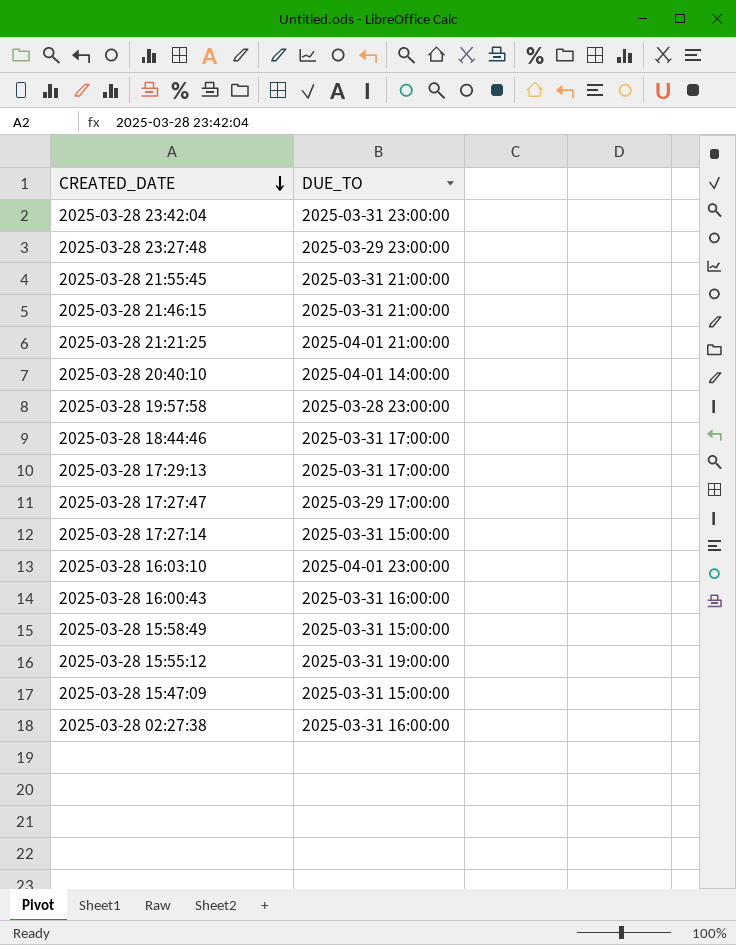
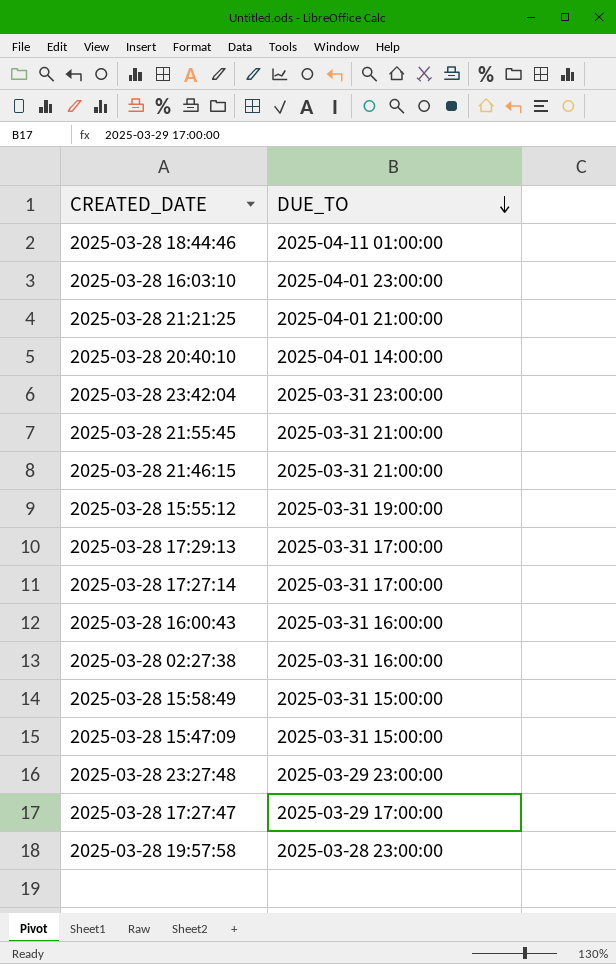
row order: CREATED_DATE descending -> DUE_TO descending
2025-03-28 18:44:46 | DUE_TO: 2025-03-31 17:00:00 -> 2025-04-11 01:00:00
2025-03-28 17:27:14 | DUE_TO: 2025-03-31 15:00:00 -> 2025-03-31 17:00:00

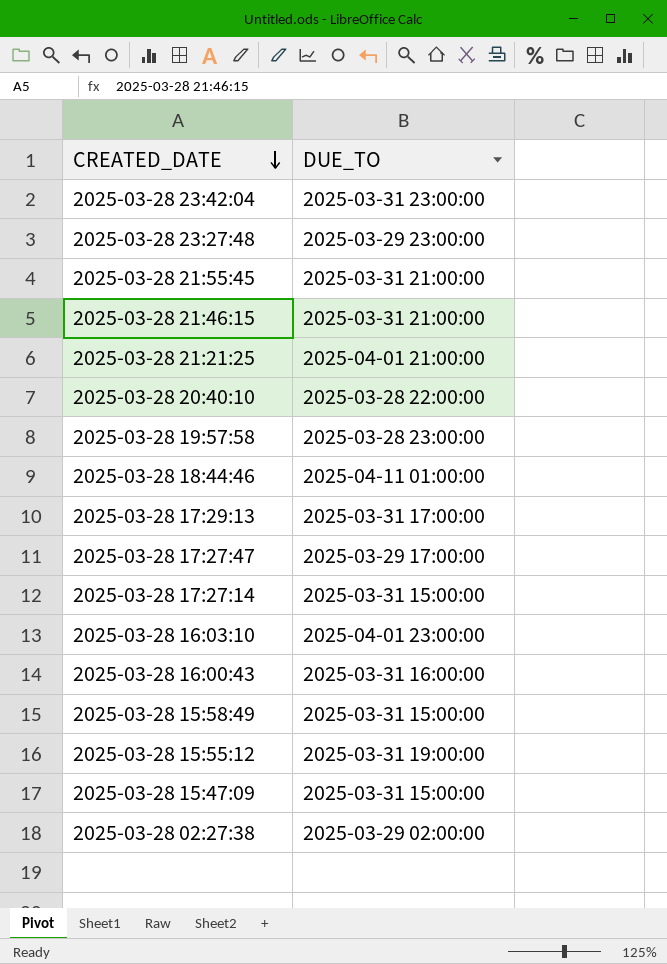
row order: DUE_TO descending -> CREATED_DATE descending
2025-03-28 20:40:10 | DUE_TO: 2025-04-01 14:00:00 -> 2025-03-28 22:00:00
2025-03-28 17:27:14 | DUE_TO: 2025-03-31 17:00:00 -> 2025-03-31 15:00:00
2025-03-28 02:27:38 | DUE_TO: 2025-03-31 16:00:00 -> 2025-03-29 02:00:00

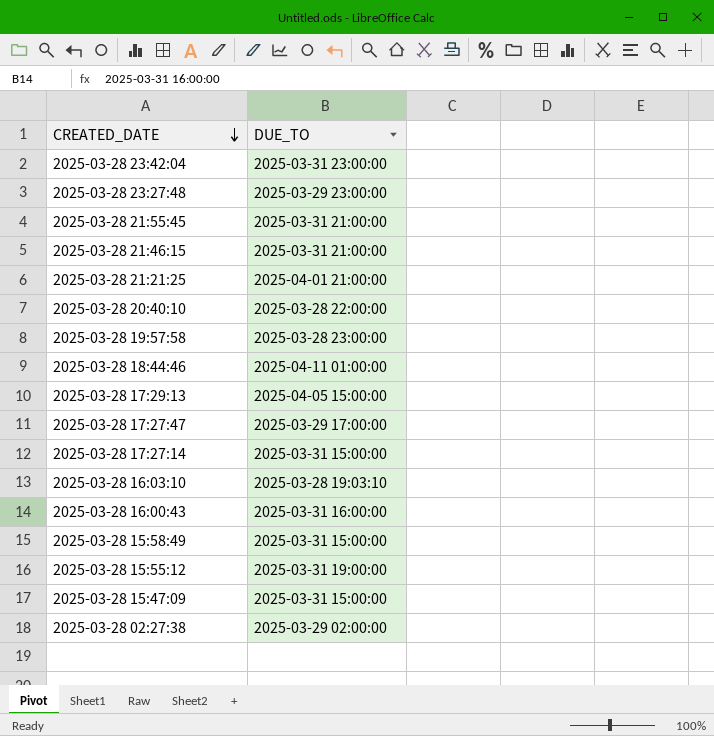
2025-03-28 17:29:13 | DUE_TO: 2025-03-31 17:00:00 -> 2025-04-05 15:00:00
2025-03-28 16:03:10 | DUE_TO: 2025-04-01 23:00:00 -> 2025-03-28 19:03:10

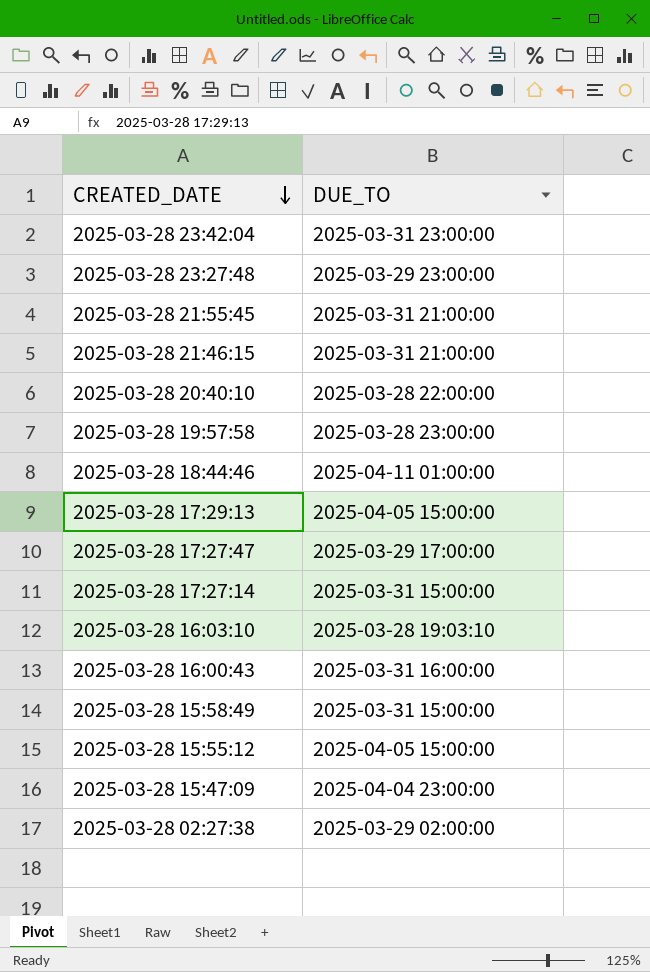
row 2025-03-28 21:21:25: 2025-04-01 21:00:00 -> none
2025-03-28 15:55:12 | DUE_TO: 2025-03-31 19:00:00 -> 2025-04-05 15:00:00
2025-03-28 15:47:09 | DUE_TO: 2025-03-31 15:00:00 -> 2025-04-04 23:00:00

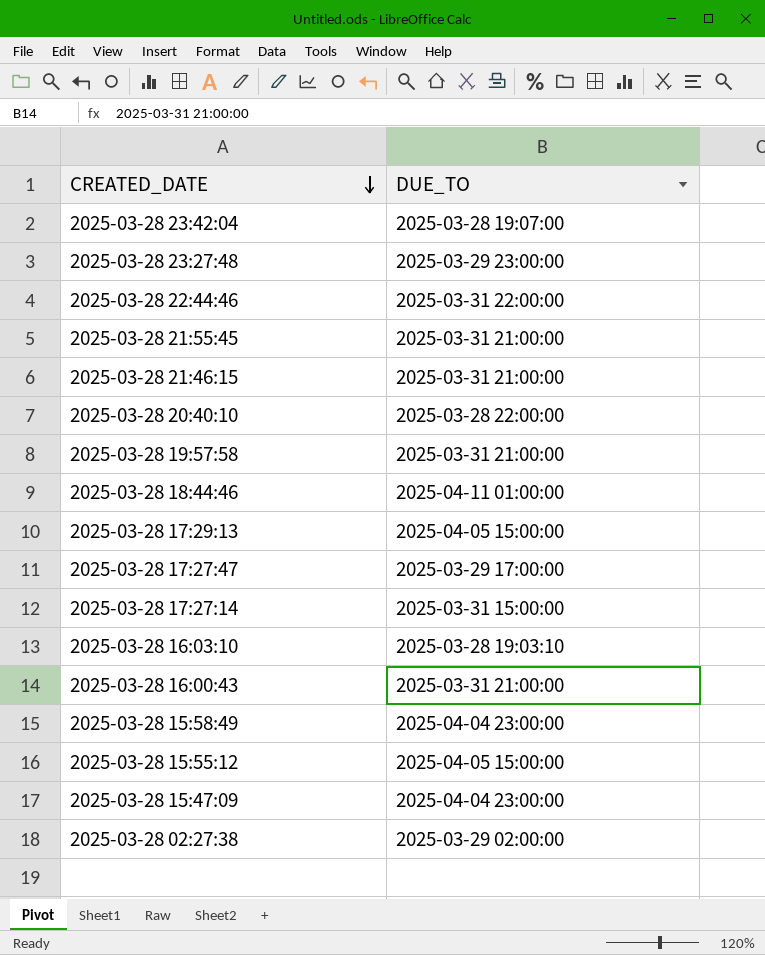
2025-03-28 23:42:04 | DUE_TO: 2025-03-31 23:00:00 -> 2025-03-28 19:07:00
row 2025-03-28 22:44:46: none -> 2025-03-31 22:00:00
2025-03-28 19:57:58 | DUE_TO: 2025-03-28 23:00:00 -> 2025-03-31 21:00:00
2025-03-28 16:00:43 | DUE_TO: 2025-03-31 16:00:00 -> 2025-03-31 21:00:00
2025-03-28 15:58:49 | DUE_TO: 2025-03-31 15:00:00 -> 2025-04-04 23:00:00

